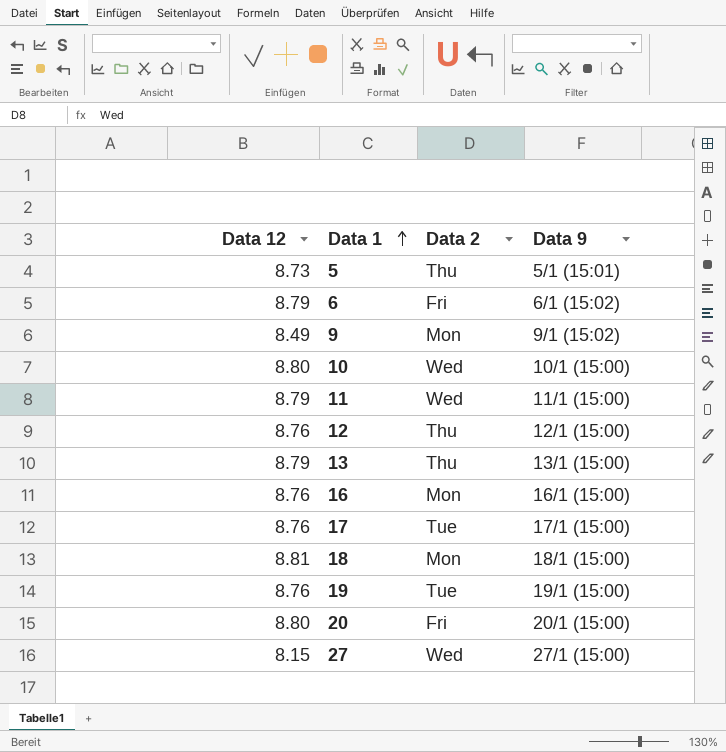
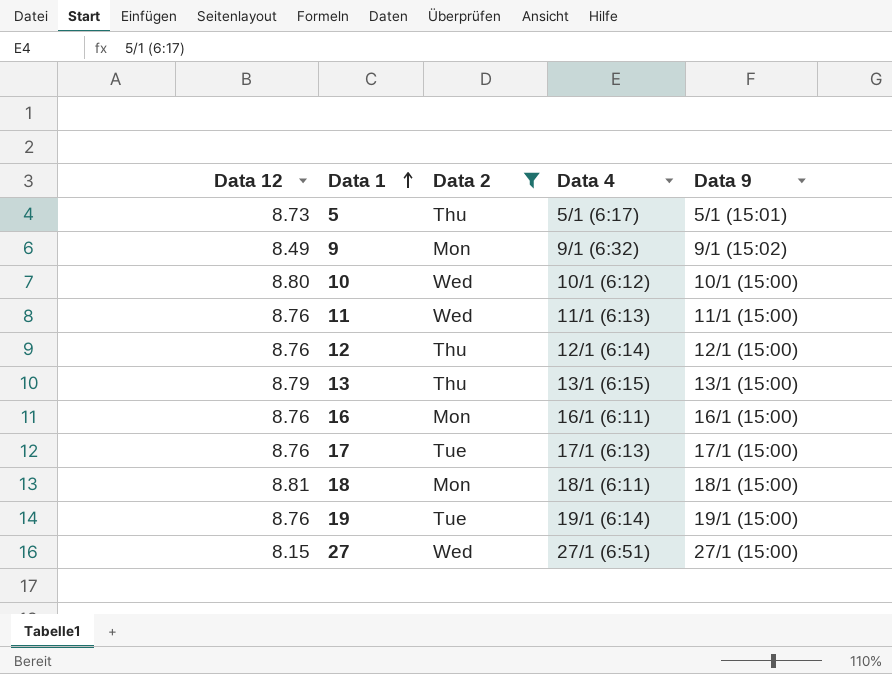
filter: none -> Data 2 != Fri
column Data 4 | position: none -> 4
11 | Data 12: 8.79 -> 8.76

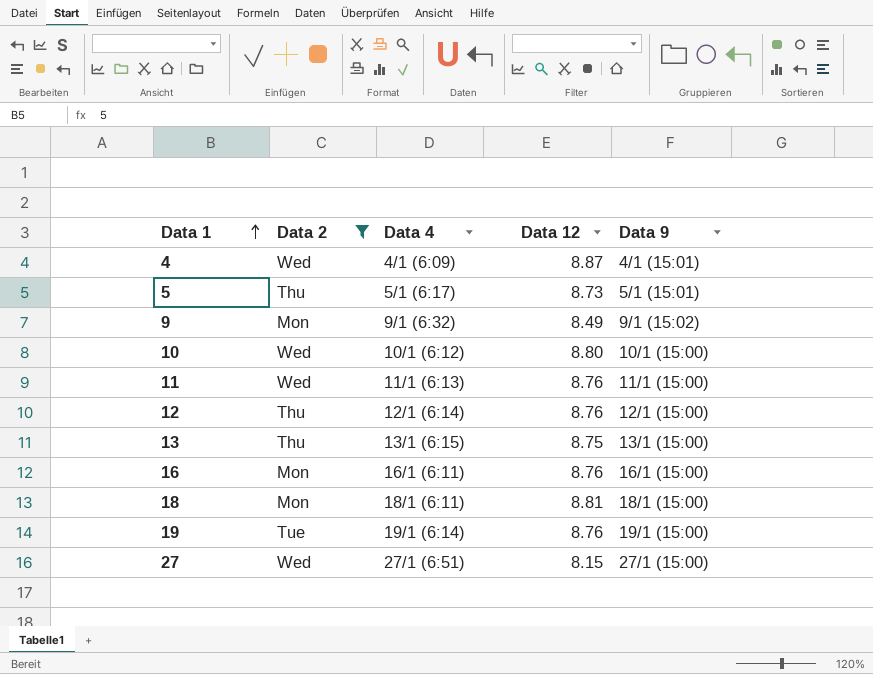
column Data 12 | position: 1 -> 4
row 17: 8.76 | Tue | 17/1 (6:13) | 17/1 (15:00) -> none
row 4: none -> Wed | 4/1 (6:09) | 8.87 | 4/1 (15:01)
13 | Data 12: 8.79 -> 8.75

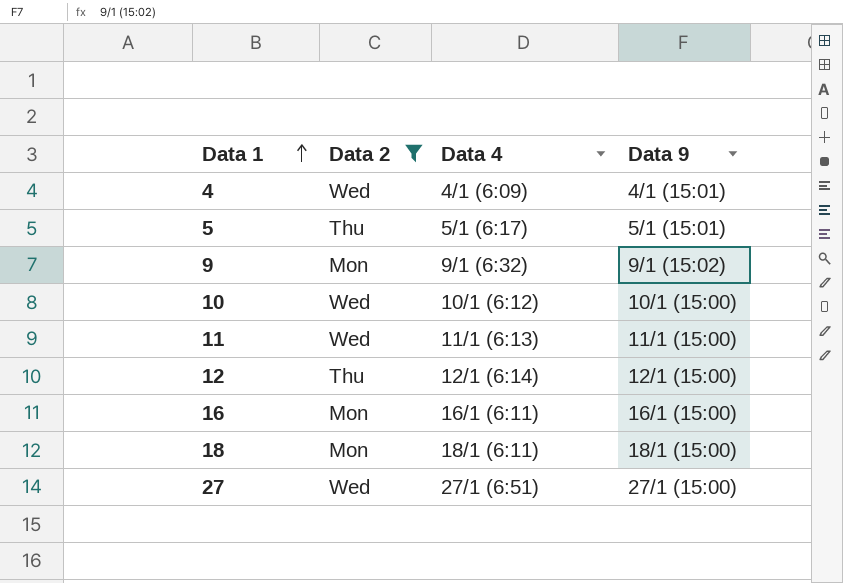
column Data 12 | position: 4 -> none
row 13: Thu | 13/1 (6:15) | 8.75 | 13/1 (15:00) -> none
row 19: Tue | 19/1 (6:14) | 8.76 | 19/1 (15:00) -> none

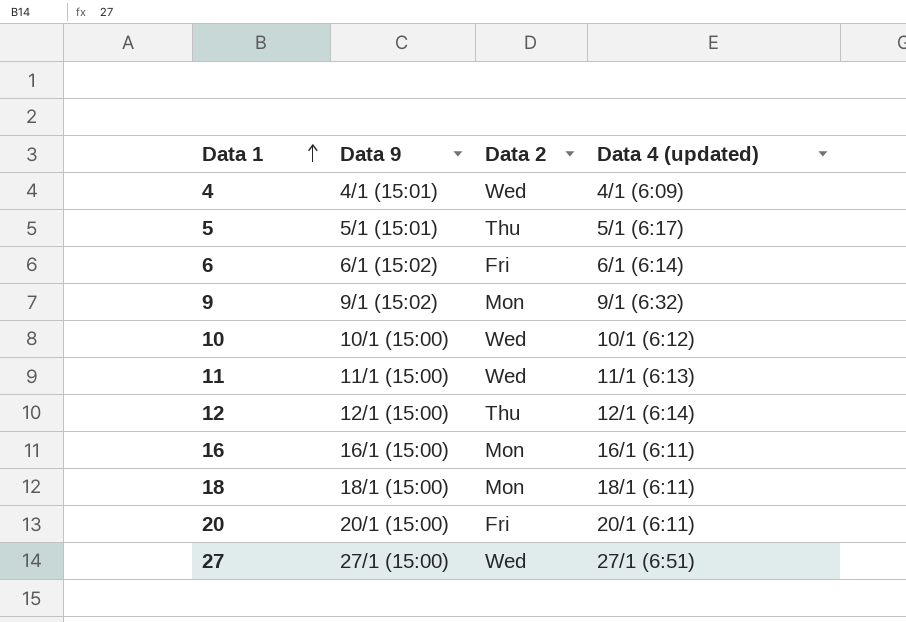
filter: Data 2 != Fri -> none
column Data 9 | position: 4 -> 2
column name: Data 4 -> Data 4 (updated)

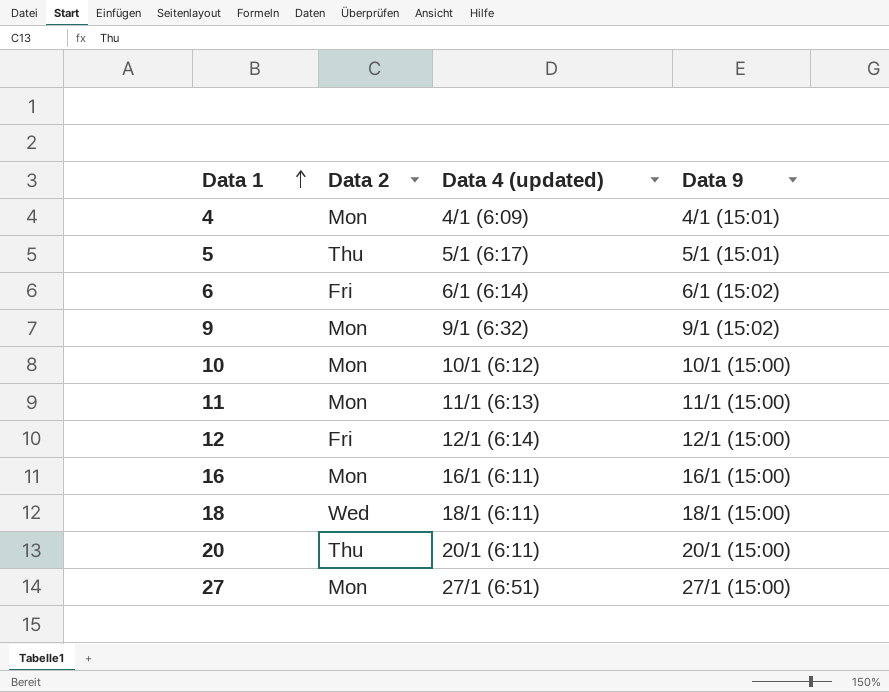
column Data 9 | position: 2 -> 4
4 | Data 2: Wed -> Mon
10 | Data 2: Wed -> Mon
11 | Data 2: Wed -> Mon
12 | Data 2: Thu -> Fri
18 | Data 2: Mon -> Wed
20 | Data 2: Fri -> Thu
27 | Data 2: Wed -> Mon

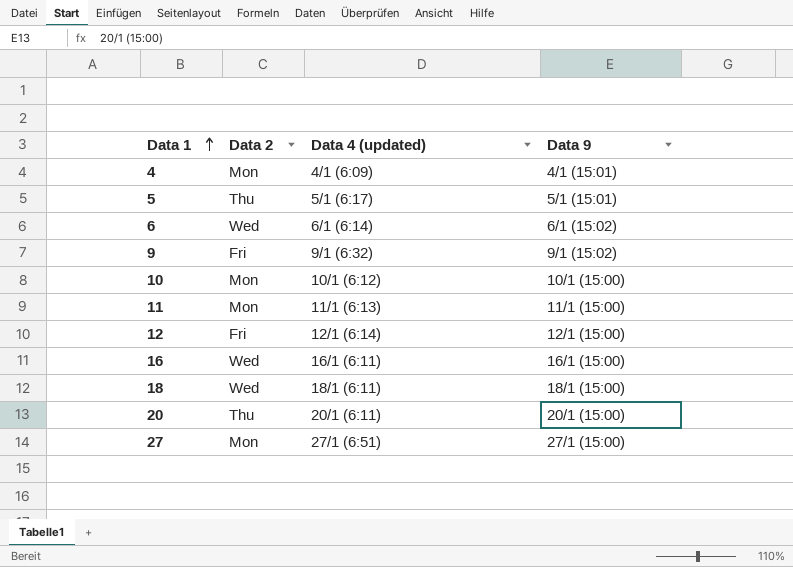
6 | Data 2: Fri -> Wed
9 | Data 2: Mon -> Fri
16 | Data 2: Mon -> Wed

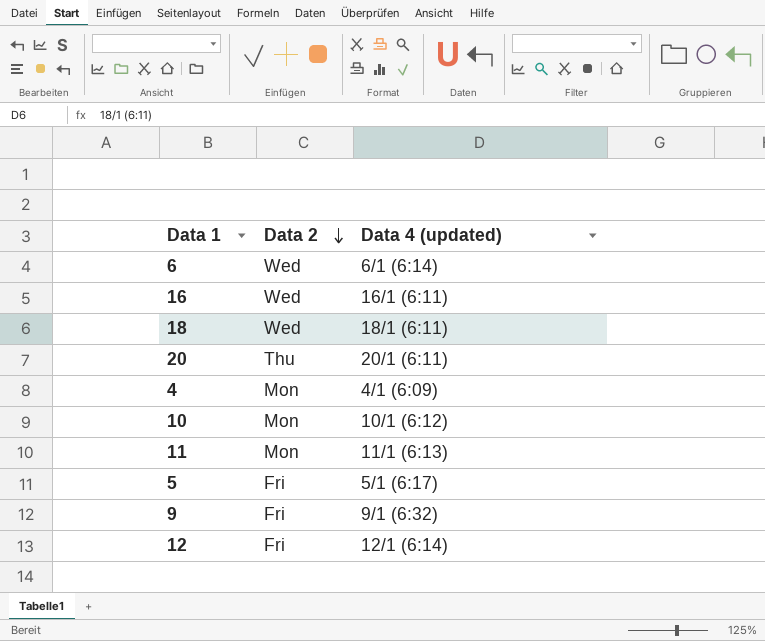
row order: Data 1 ascending -> Data 2 descending
column Data 9 | position: 4 -> none
row 27: Mon | 27/1 (6:51) | 27/1 (15:00) -> none
5 | Data 2: Thu -> Fri

